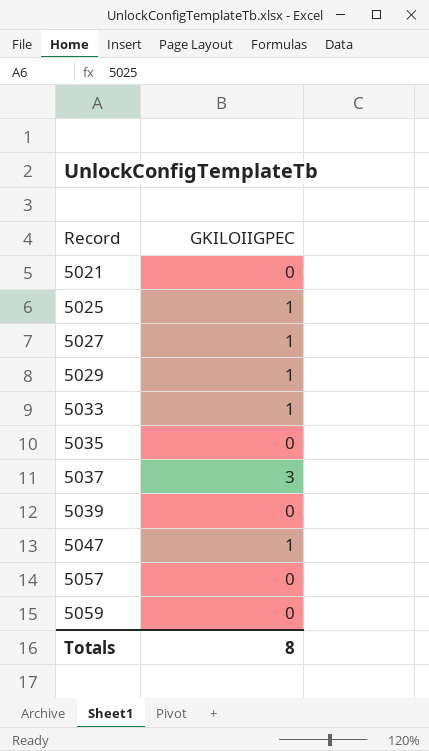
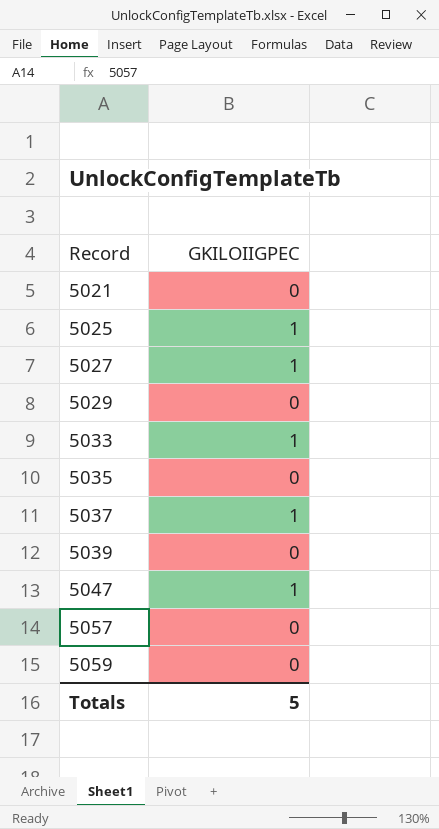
5029 | GKILOIIGPEC: 1 -> 0
5037 | GKILOIIGPEC: 3 -> 1
Totals | GKILOIIGPEC: 8 -> 5

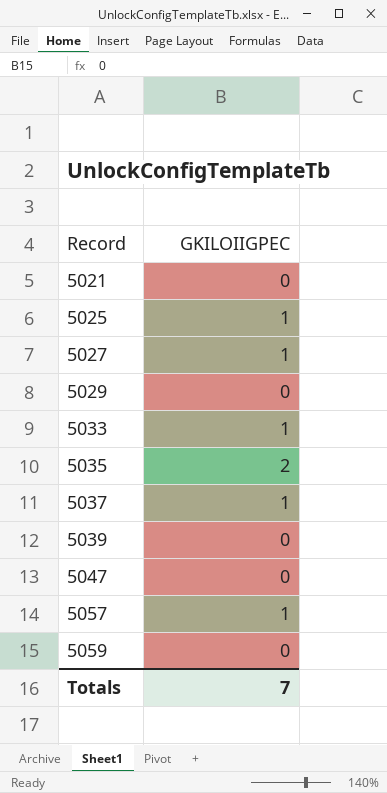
5035 | GKILOIIGPEC: 0 -> 2
5047 | GKILOIIGPEC: 1 -> 0
5057 | GKILOIIGPEC: 0 -> 1
Totals | GKILOIIGPEC: 5 -> 7

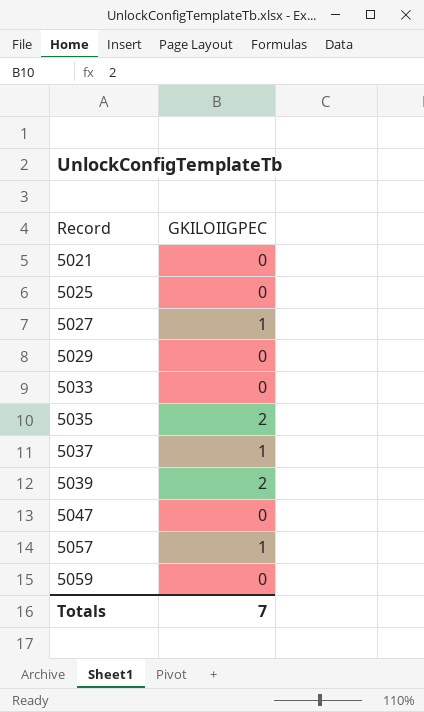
5025 | GKILOIIGPEC: 1 -> 0
5033 | GKILOIIGPEC: 1 -> 0
5039 | GKILOIIGPEC: 0 -> 2

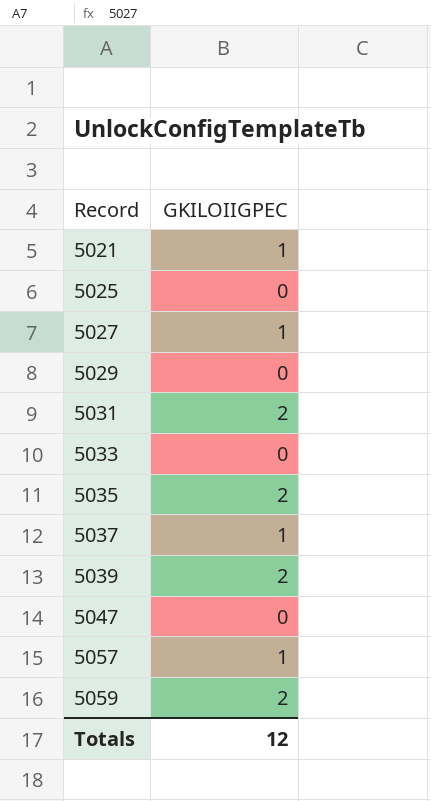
5021 | GKILOIIGPEC: 0 -> 1
row 5031: none -> 2
5059 | GKILOIIGPEC: 0 -> 2
Totals | GKILOIIGPEC: 7 -> 12

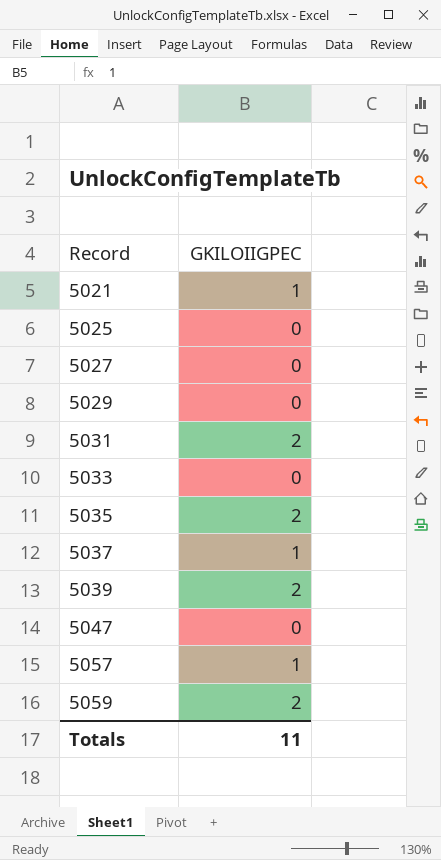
5027 | GKILOIIGPEC: 1 -> 0
Totals | GKILOIIGPEC: 12 -> 11

